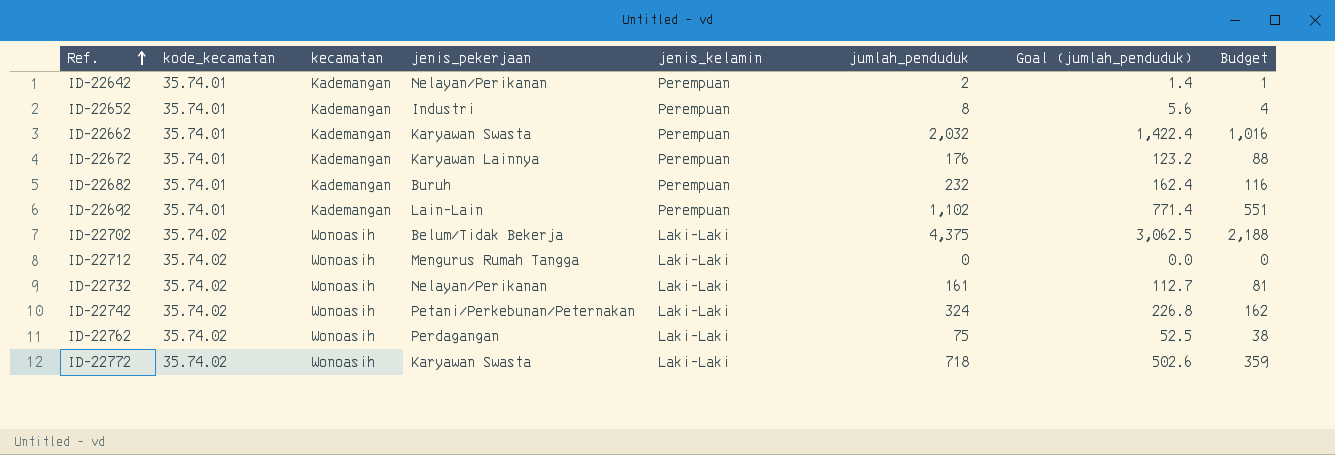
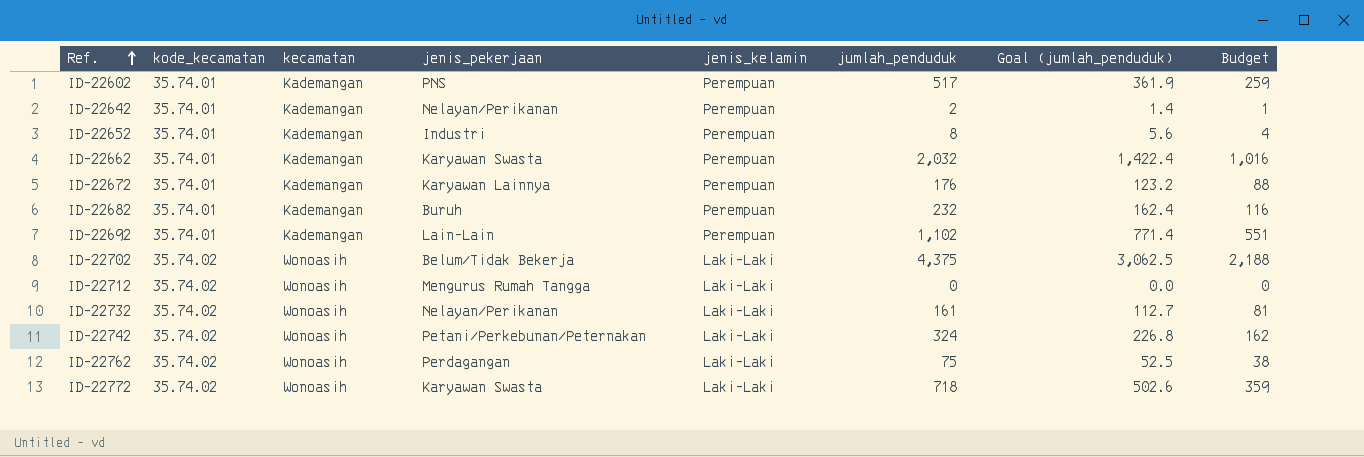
row ID-22602: none -> 35.74.01 | Kademangan | PNS | Perempuan | 517 | 361.9 | 259

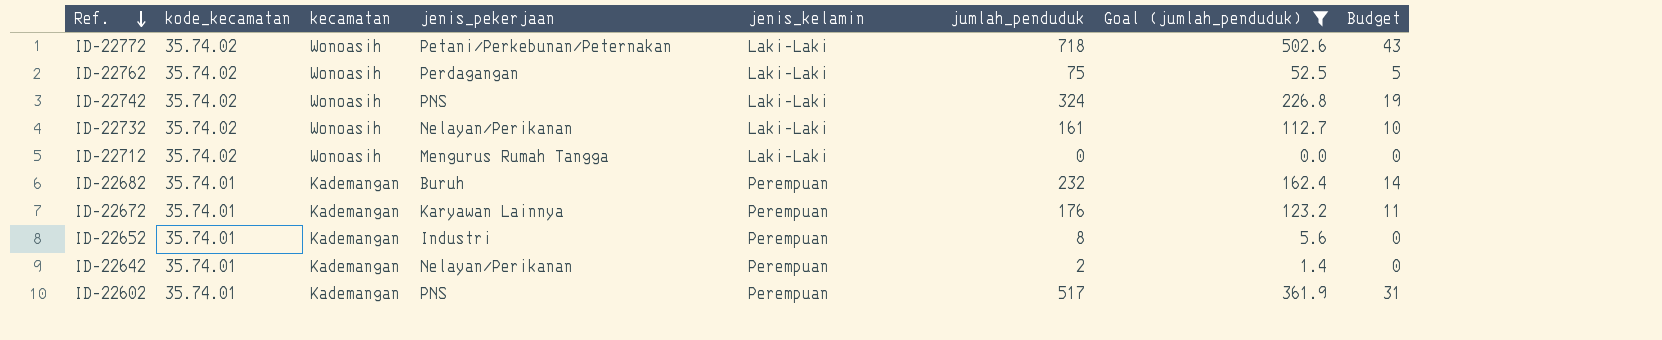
filter: none -> Goal (jumlah_penduduk) <= 502.6
row order: Ref. ascending -> Ref. descending
column Budget | formula: [jumlah_penduduk] * 0.5 -> [jumlah_penduduk] * 0.06
ID-22772 | jenis_pekerjaan: Karyawan Swasta -> Petani/Perkebunan/Peternakan
ID-22742 | jenis_pekerjaan: Petani/Perkebunan/Peternakan -> PNS

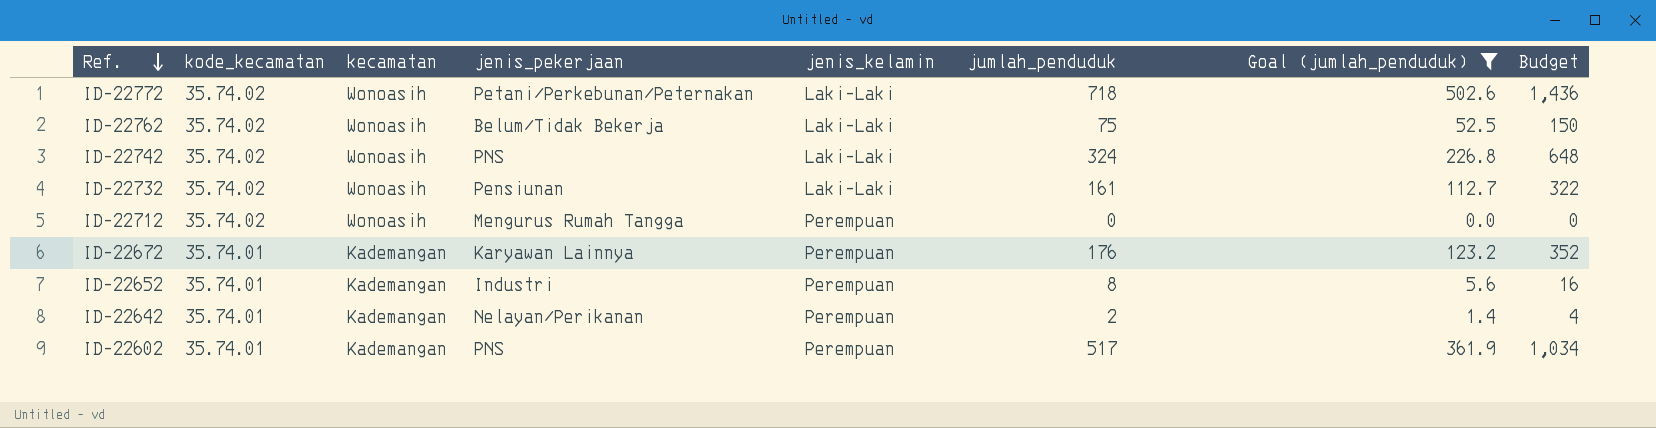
column Budget | formula: [jumlah_penduduk] * 0.06 -> [jumlah_penduduk] * 2
row ID-22682: 35.74.01 | Kademangan | Buruh | Perempuan | 232 | 162.4 | 14 -> none
ID-22762 | jenis_pekerjaan: Perdagangan -> Belum/Tidak Bekerja
ID-22732 | jenis_pekerjaan: Nelayan/Perikanan -> Pensiunan
ID-22712 | jenis_kelamin: Laki-Laki -> Perempuan

